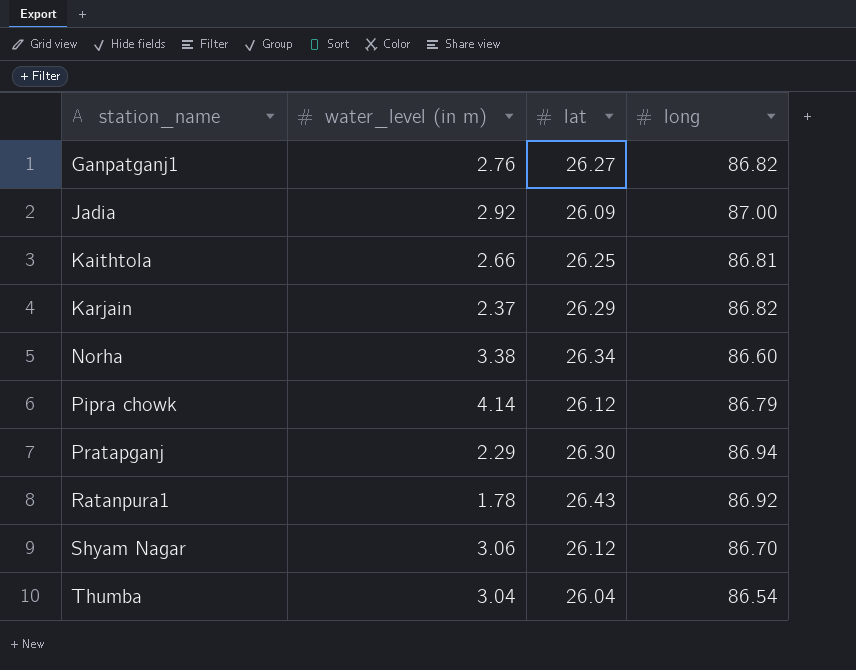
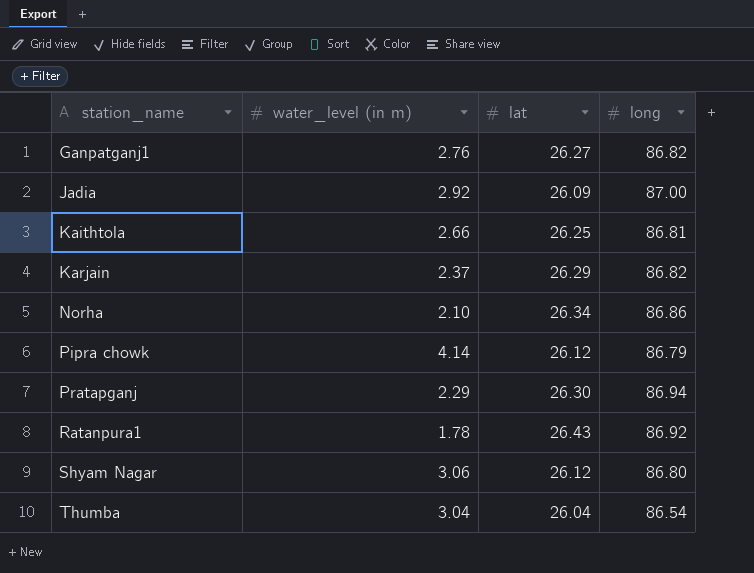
Norha | water_level (in m): 3.38 -> 2.10
Norha | long: 86.60 -> 86.86
Shyam Nagar | long: 86.70 -> 86.80

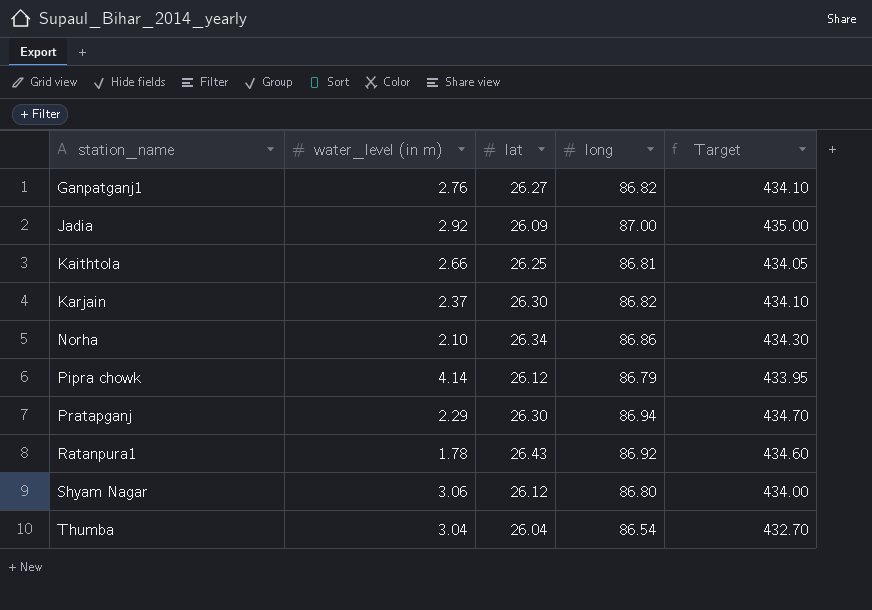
column Target | formula: none -> [long] * 5
Karjain | lat: 26.29 -> 26.30

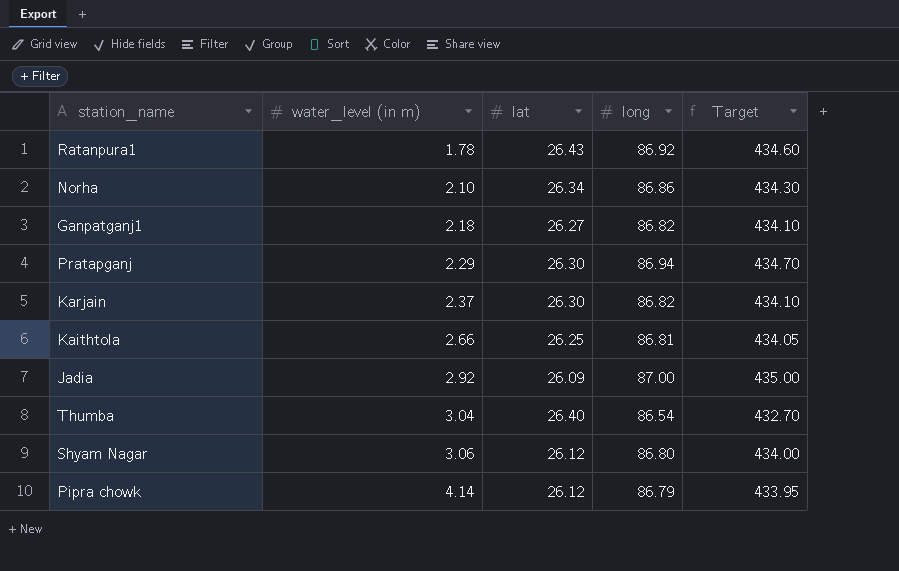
row order: station_name ascending -> water_level (in m) ascending
Ganpatganj1 | water_level (in m): 2.76 -> 2.18
Thumba | lat: 26.04 -> 26.40

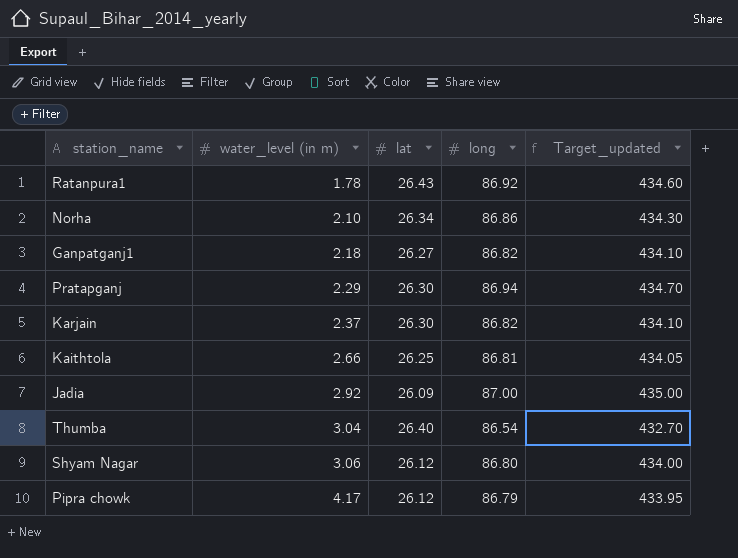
column name: Target -> Target_updated
Pipra chowk | water_level (in m): 4.14 -> 4.17

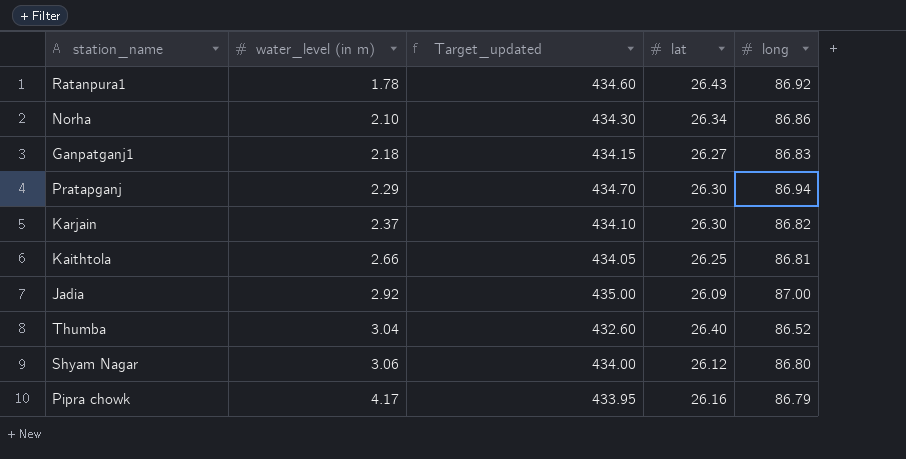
column Target_updated | position: 5 -> 3
Ganpatganj1 | Target_updated: 434.10 -> 434.15
Ganpatganj1 | long: 86.82 -> 86.83
Thumba | Target_updated: 432.70 -> 432.60
Thumba | long: 86.54 -> 86.52
Pipra chowk | lat: 26.12 -> 26.16

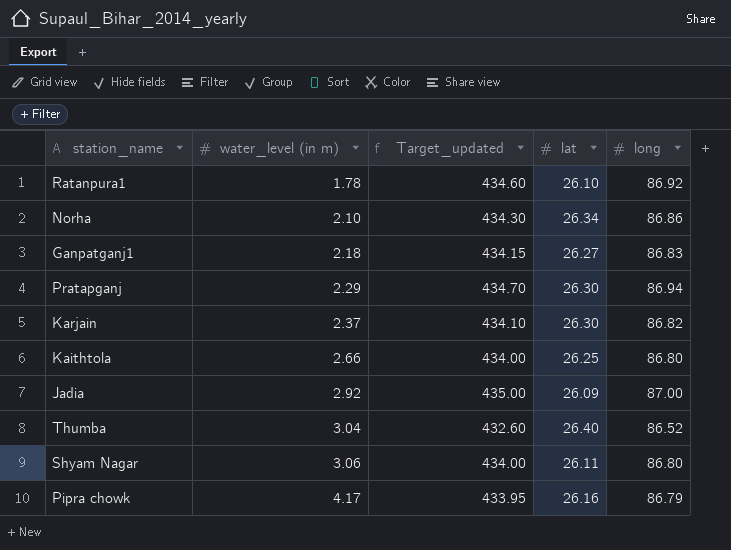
Ratanpura1 | lat: 26.43 -> 26.10
Kaithtola | Target_updated: 434.05 -> 434.00
Kaithtola | long: 86.81 -> 86.80
Shyam Nagar | lat: 26.12 -> 26.11

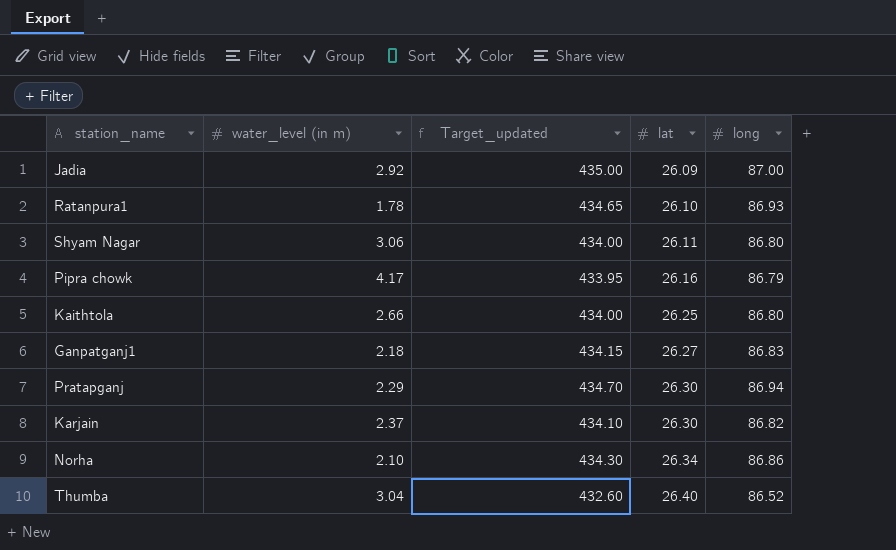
row order: water_level (in m) ascending -> lat ascending
Ratanpura1 | Target_updated: 434.60 -> 434.65
Ratanpura1 | long: 86.92 -> 86.93

